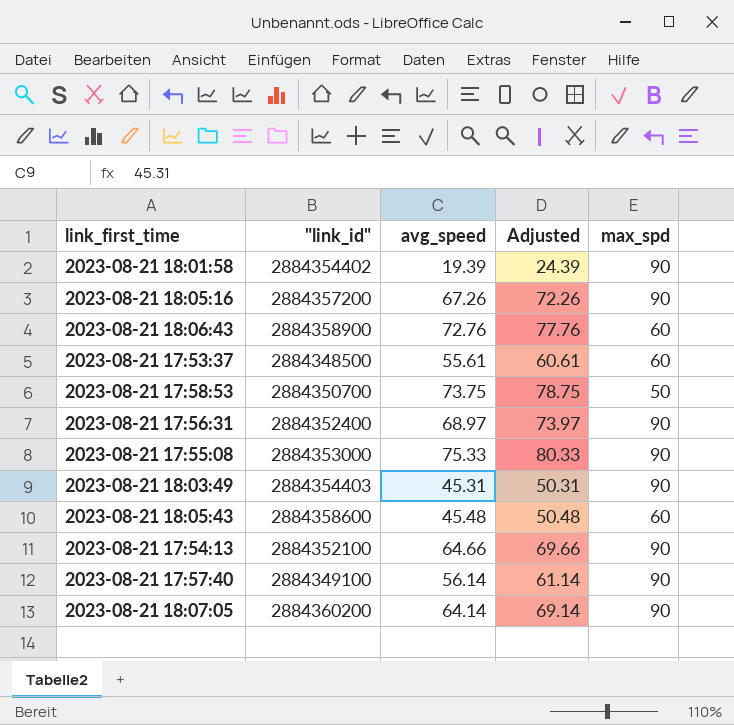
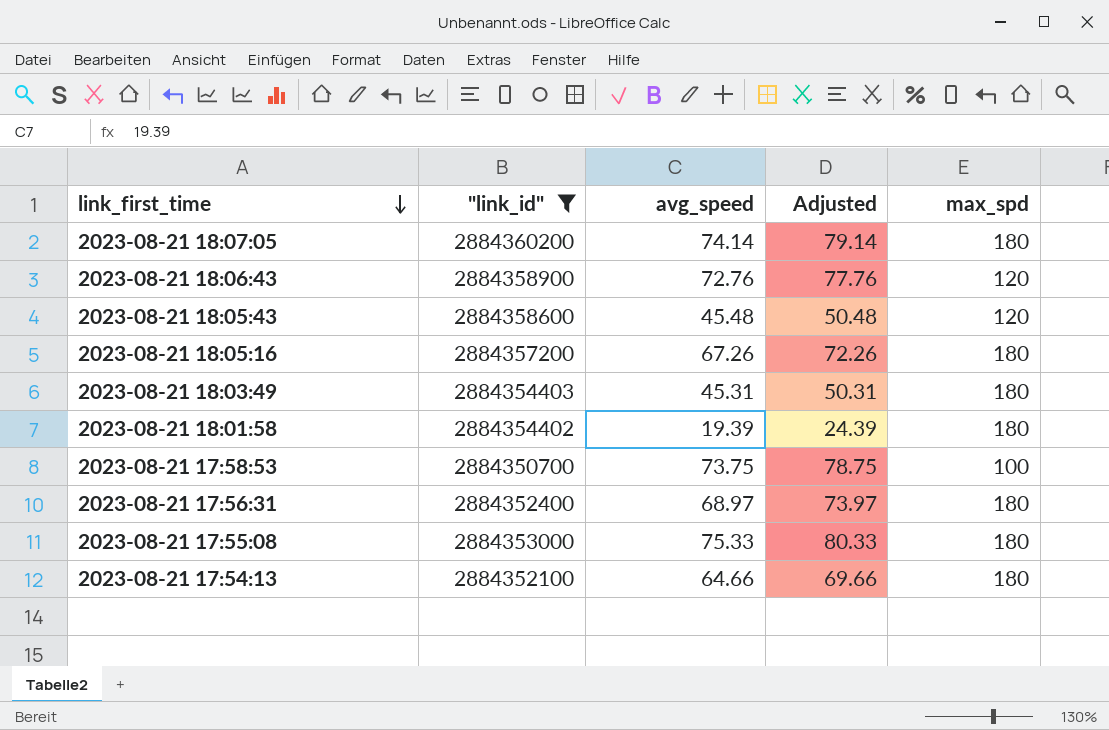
filter: none -> "link_id" >= 2884350700
row order: none -> link_first_time descending
2023-08-21 18:07:05 | avg_speed: 64.14 -> 74.14
2023-08-21 18:07:05 | Adjusted: 69.14 -> 79.14
2023-08-21 18:07:05 | max_spd: 90 -> 180
2023-08-21 18:06:43 | max_spd: 60 -> 120
2023-08-21 18:05:43 | max_spd: 60 -> 120
2023-08-21 18:05:16 | max_spd: 90 -> 180
2023-08-21 18:03:49 | max_spd: 90 -> 180
2023-08-21 18:01:58 | max_spd: 90 -> 180
2023-08-21 17:58:53 | max_spd: 50 -> 100
2023-08-21 17:56:31 | max_spd: 90 -> 180
2023-08-21 17:55:08 | max_spd: 90 -> 180
2023-08-21 17:54:13 | max_spd: 90 -> 180

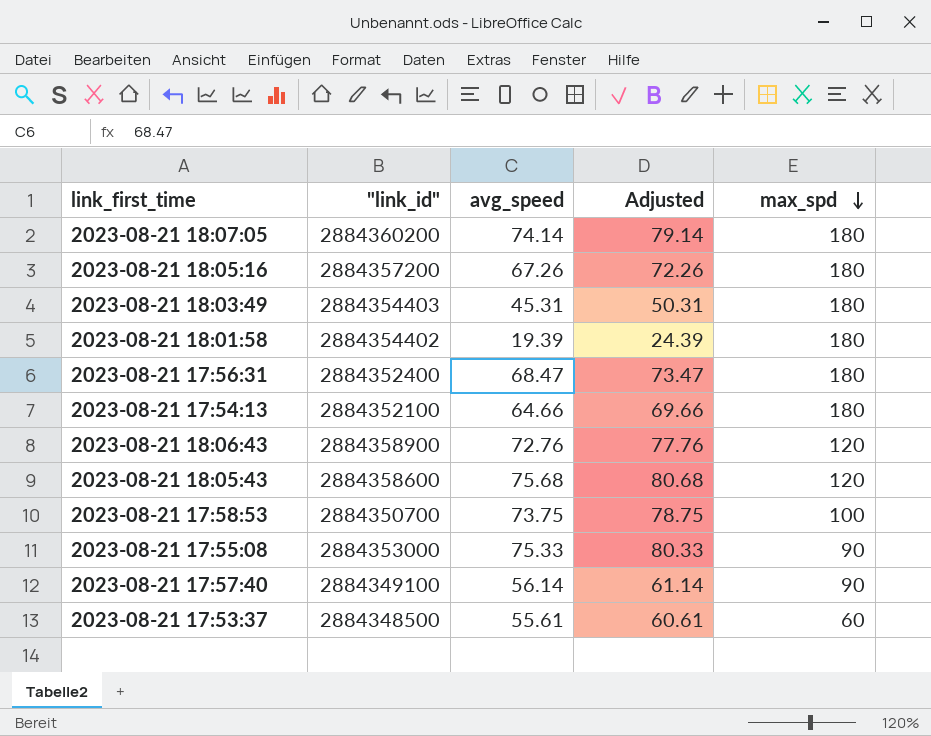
filter: "link_id" >= 2884350700 -> none
row order: link_first_time descending -> max_spd descending
2023-08-21 17:56:31 | avg_speed: 68.97 -> 68.47
2023-08-21 17:56:31 | Adjusted: 73.97 -> 73.47
2023-08-21 18:05:43 | avg_speed: 45.48 -> 75.68
2023-08-21 18:05:43 | Adjusted: 50.48 -> 80.68
2023-08-21 17:55:08 | max_spd: 180 -> 90

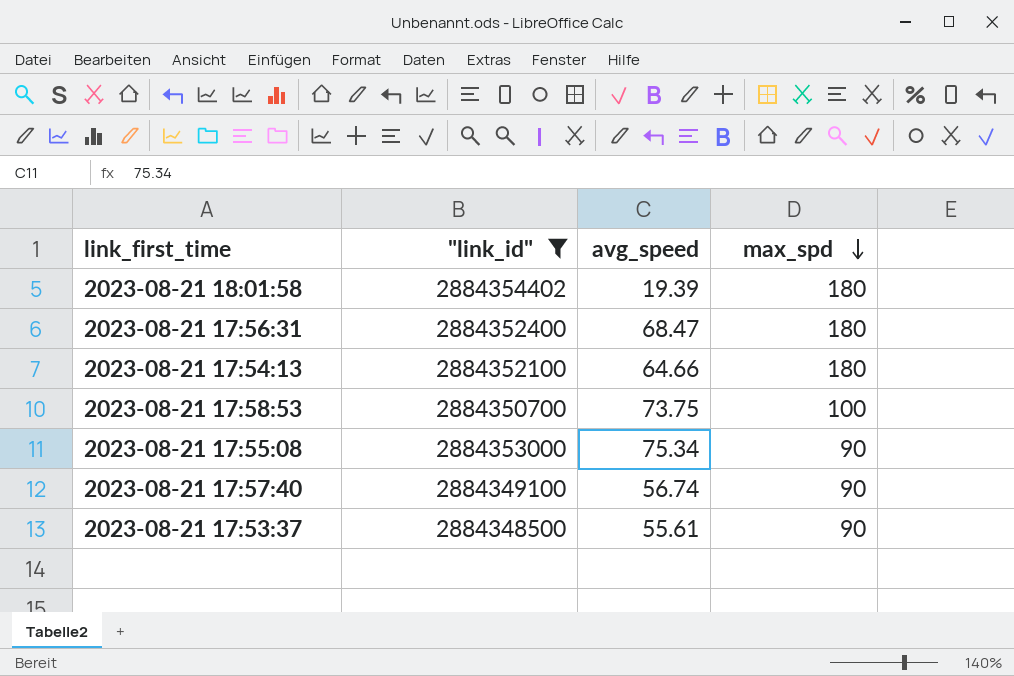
filter: none -> "link_id" <= 2884354402
column Adjusted | formula: [avg_speed] + 5 -> none
2023-08-21 17:55:08 | avg_speed: 75.33 -> 75.34
2023-08-21 17:57:40 | avg_speed: 56.14 -> 56.74
2023-08-21 17:53:37 | max_spd: 60 -> 90

